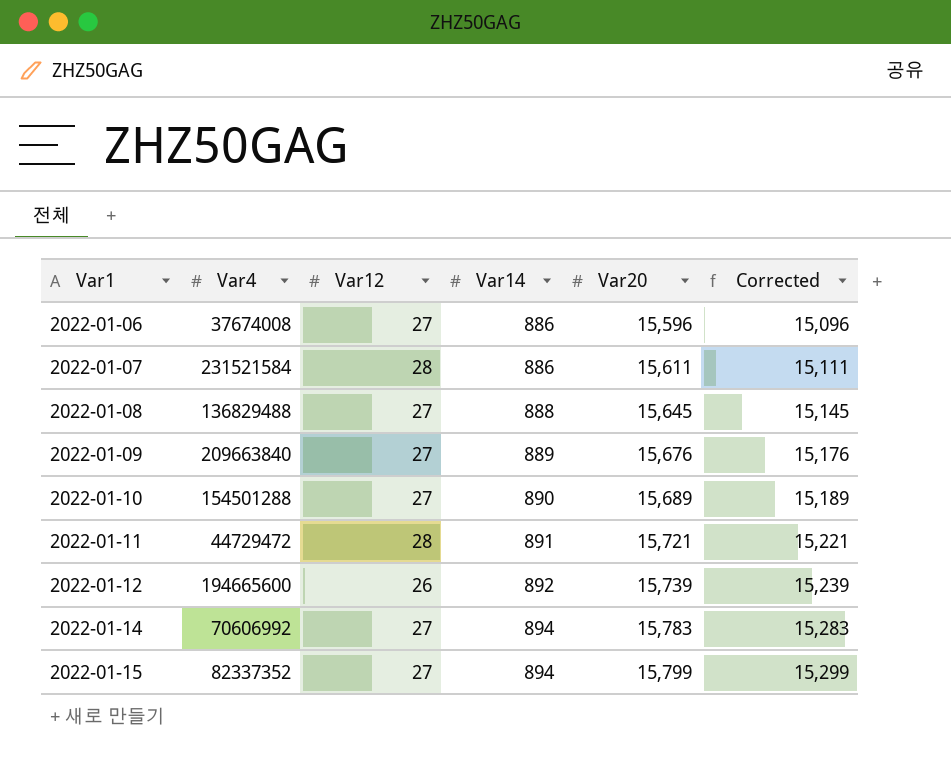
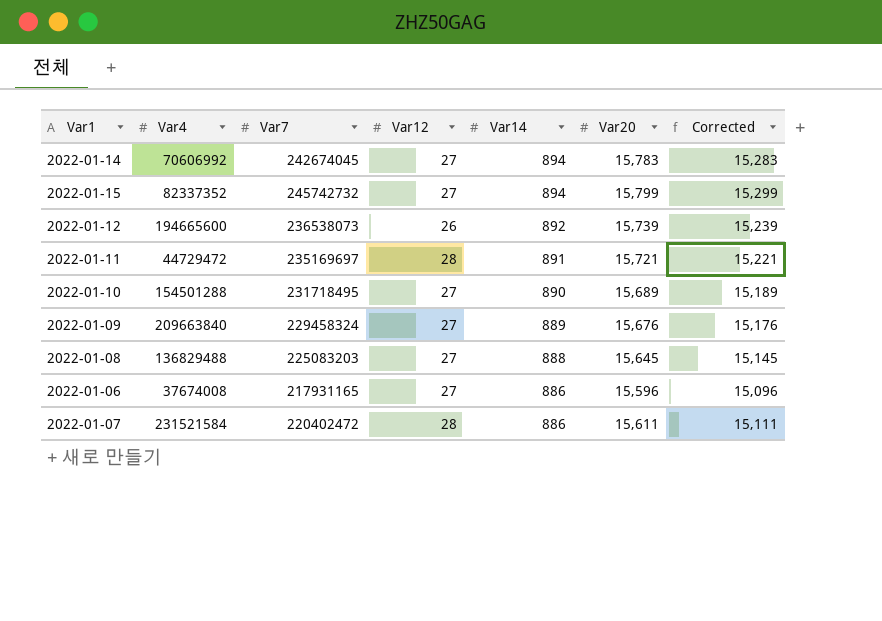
row order: Var1 ascending -> Var14 descending
column Var7 | position: none -> 3

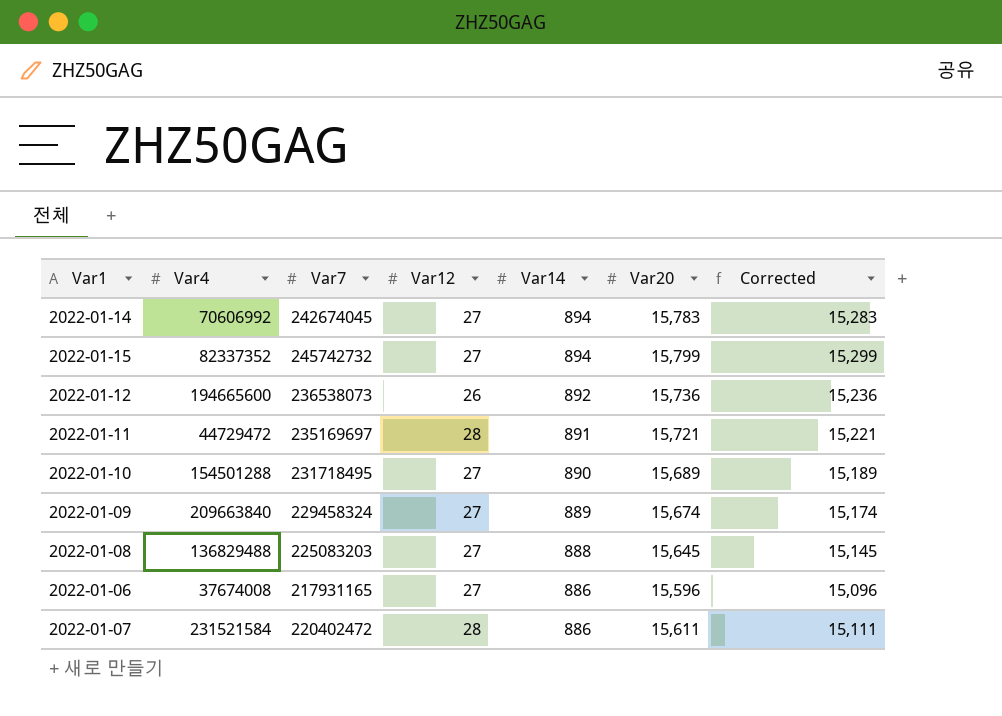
2022-01-12 | Var20: 15,739 -> 15,736
2022-01-12 | Corrected: 15,239 -> 15,236
2022-01-09 | Var20: 15,676 -> 15,674
2022-01-09 | Corrected: 15,176 -> 15,174

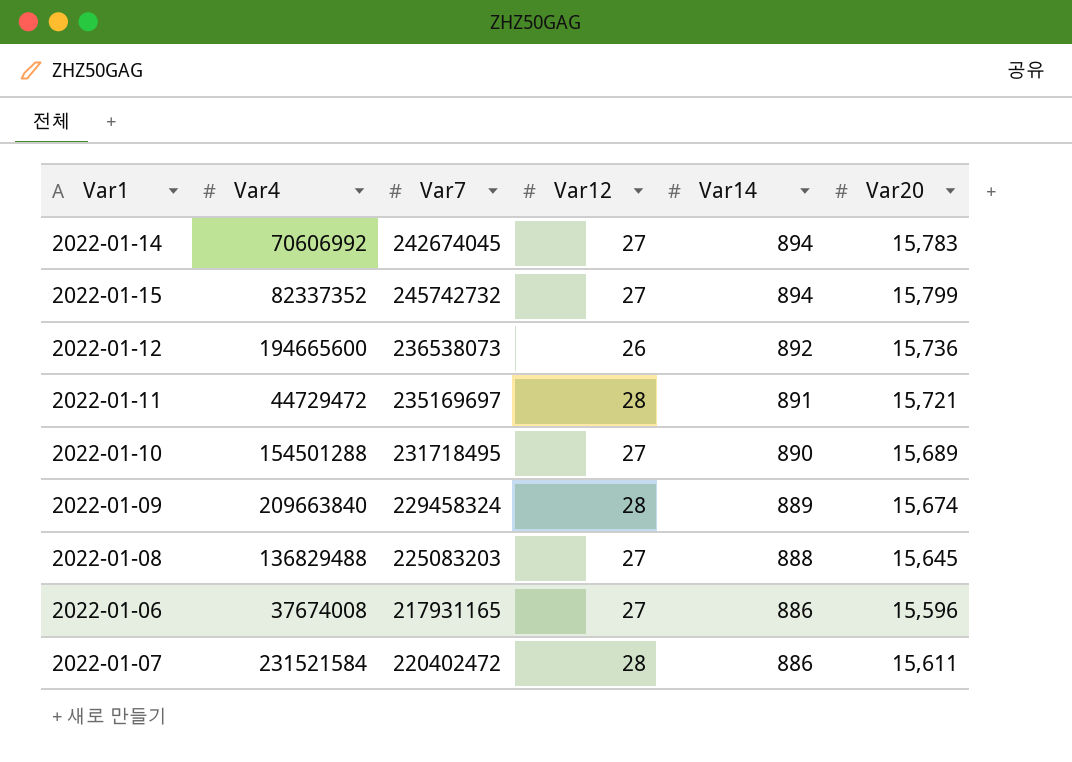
column Corrected | formula: [Var20] - 500 -> none
2022-01-09 | Var12: 27 -> 28

